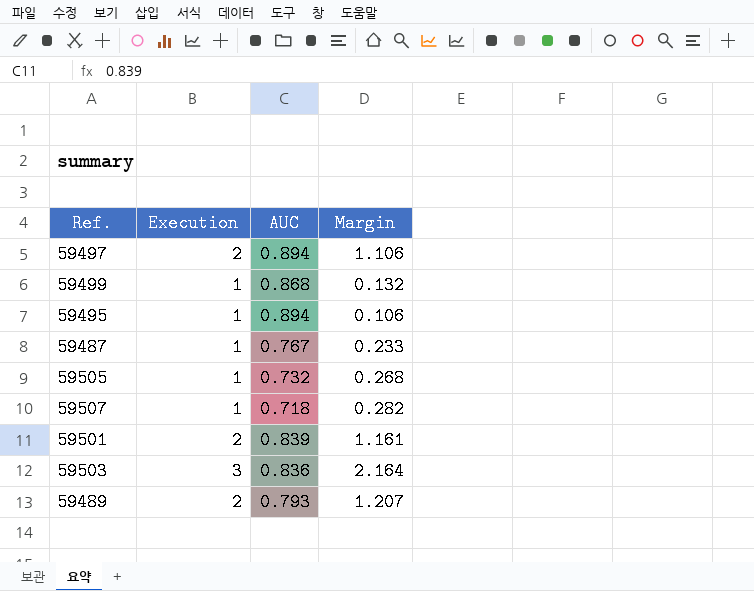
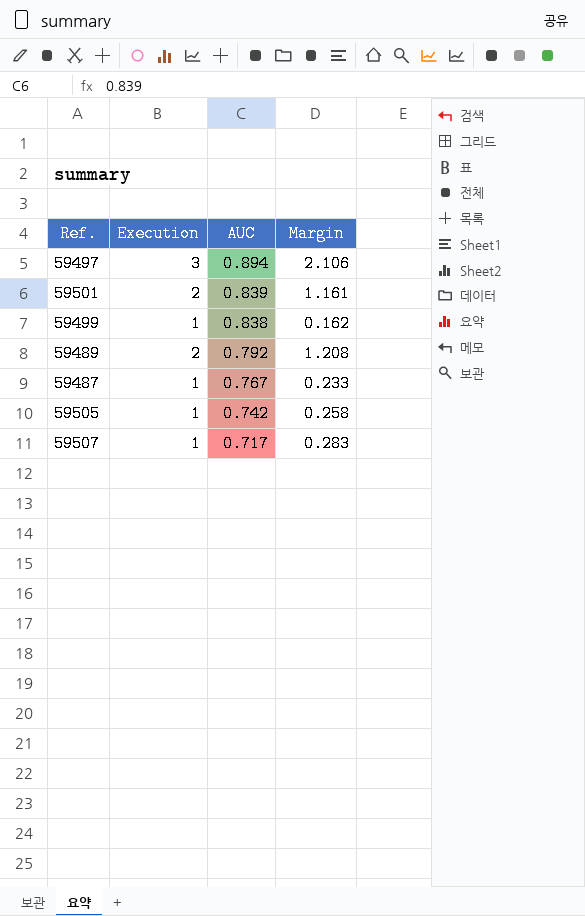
row order: none -> AUC descending
row 59495: 1 | 0.894 | 0.106 -> none
row 59503: 3 | 0.836 | 2.164 -> none
59497 | Execution: 2 -> 3
59497 | Margin: 1.106 -> 2.106
59499 | AUC: 0.868 -> 0.838
59499 | Margin: 0.132 -> 0.162
59489 | AUC: 0.793 -> 0.792
59489 | Margin: 1.207 -> 1.208
59505 | AUC: 0.732 -> 0.742
59505 | Margin: 0.268 -> 0.258
59507 | AUC: 0.718 -> 0.717
59507 | Margin: 0.282 -> 0.283

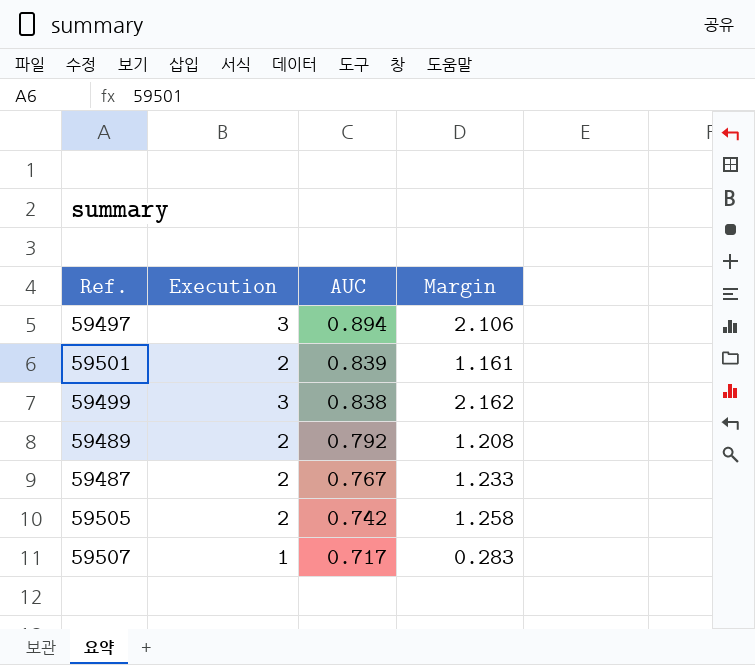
59499 | Execution: 1 -> 3
59499 | Margin: 0.162 -> 2.162
59487 | Execution: 1 -> 2
59487 | Margin: 0.233 -> 1.233
59505 | Execution: 1 -> 2
59505 | Margin: 0.258 -> 1.258

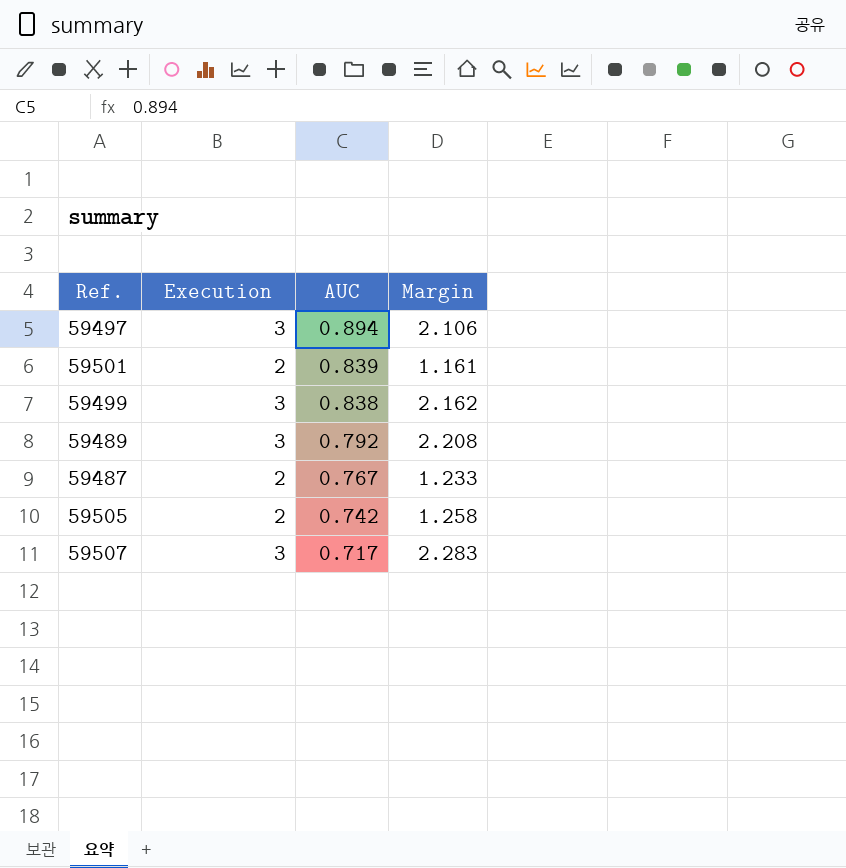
59489 | Execution: 2 -> 3
59489 | Margin: 1.208 -> 2.208
59507 | Execution: 1 -> 3
59507 | Margin: 0.283 -> 2.283

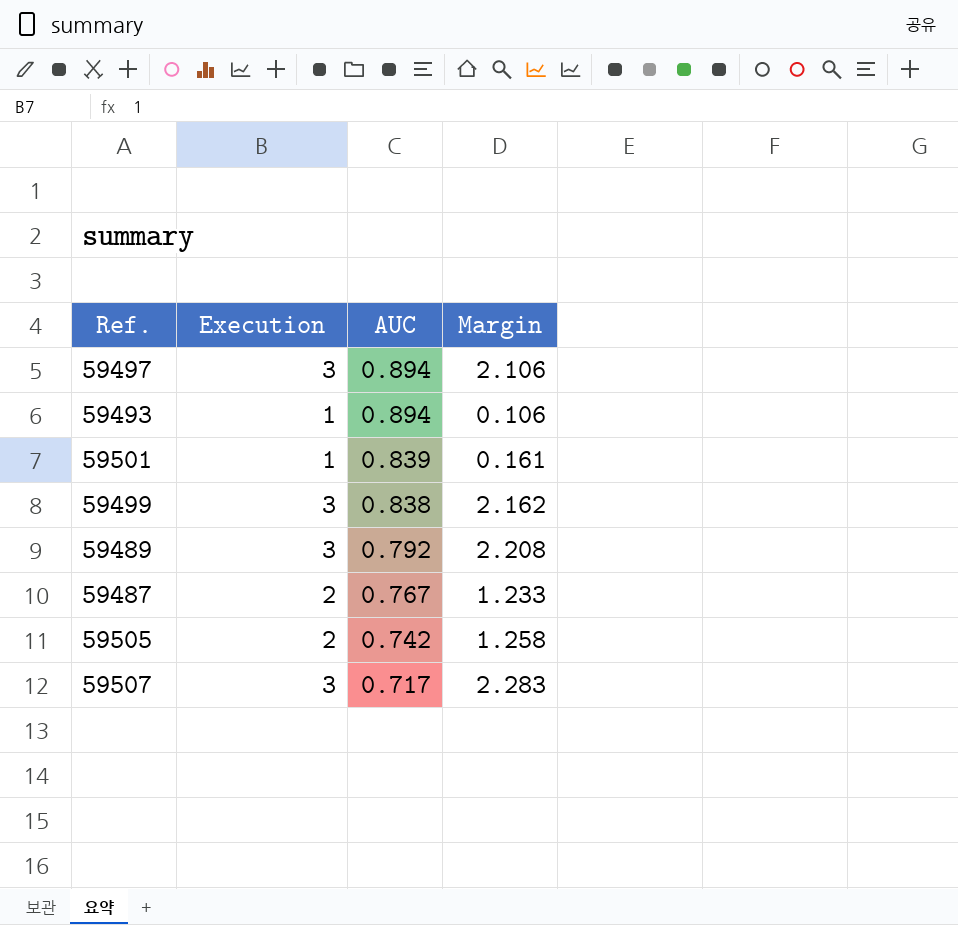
row 59493: none -> 1 | 0.894 | 0.106
59501 | Execution: 2 -> 1
59501 | Margin: 1.161 -> 0.161

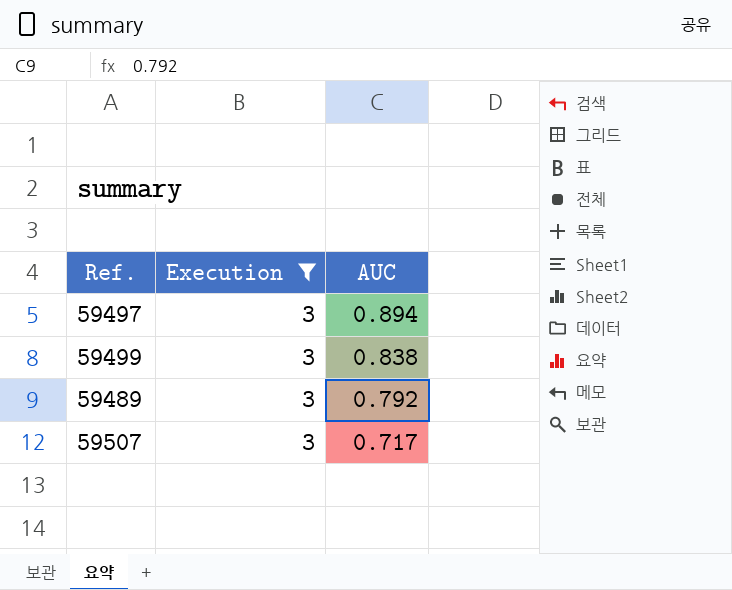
filter: none -> Execution = 3
column Margin | formula: [Execution] - [AUC] -> none

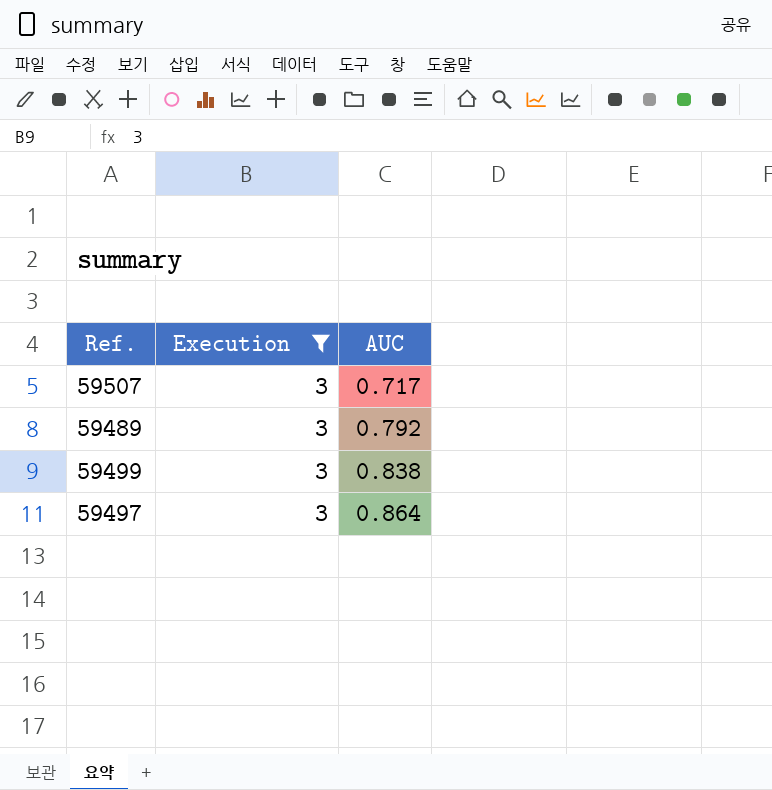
row order: AUC descending -> AUC ascending
59497 | AUC: 0.894 -> 0.864

